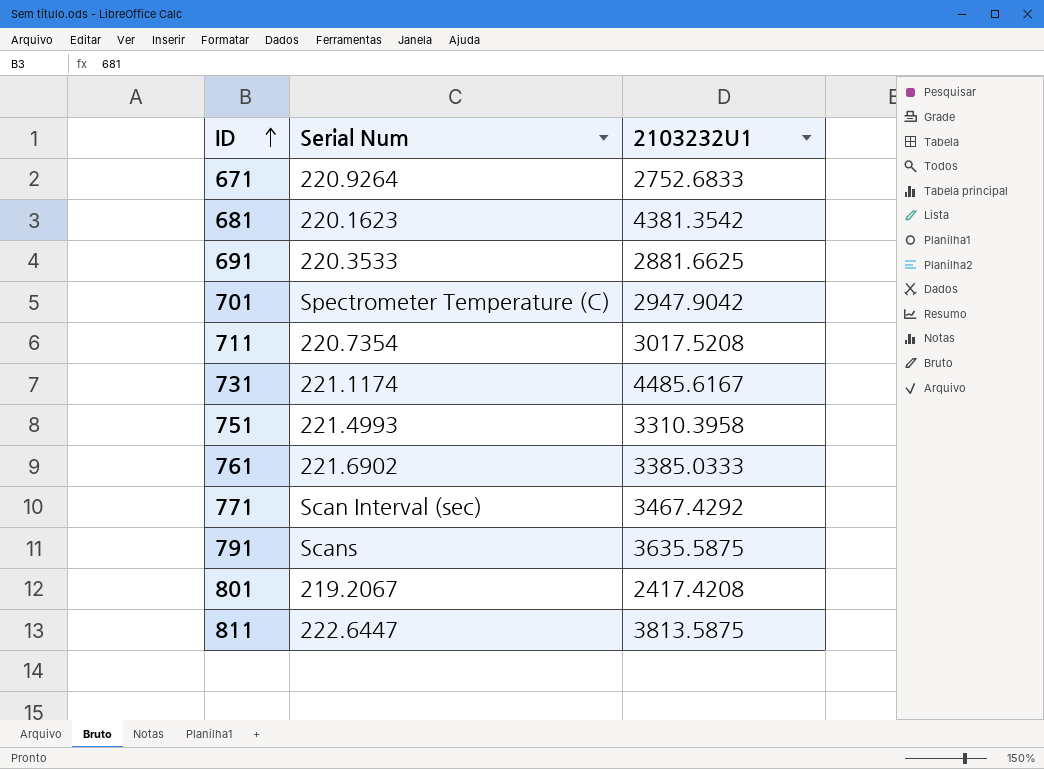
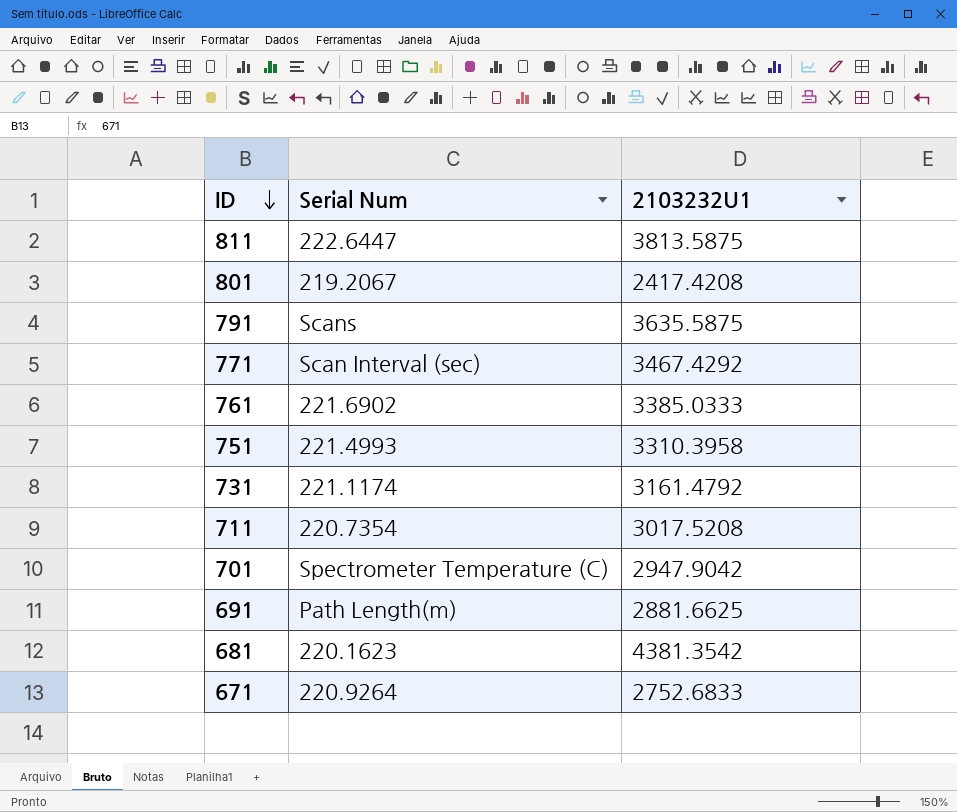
row order: ID ascending -> ID descending
731 | 2103232U1: 4485.6167 -> 3161.4792
691 | Serial Num: 220.3533 -> Path Length(m)

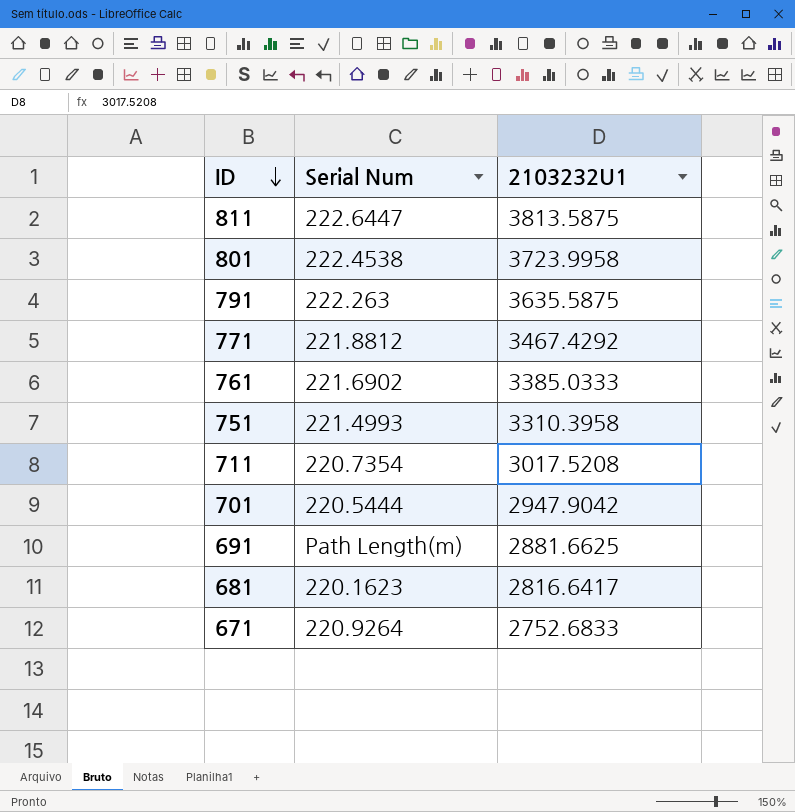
row 731: 221.1174 | 3161.4792 -> none
801 | Serial Num: 219.2067 -> 222.4538
801 | 2103232U1: 2417.4208 -> 3723.9958
791 | Serial Num: Scans -> 222.263
771 | Serial Num: Scan Interval (sec) -> 221.8812
701 | Serial Num: Spectrometer Temperature (C) -> 220.5444
681 | 2103232U1: 4381.3542 -> 2816.6417

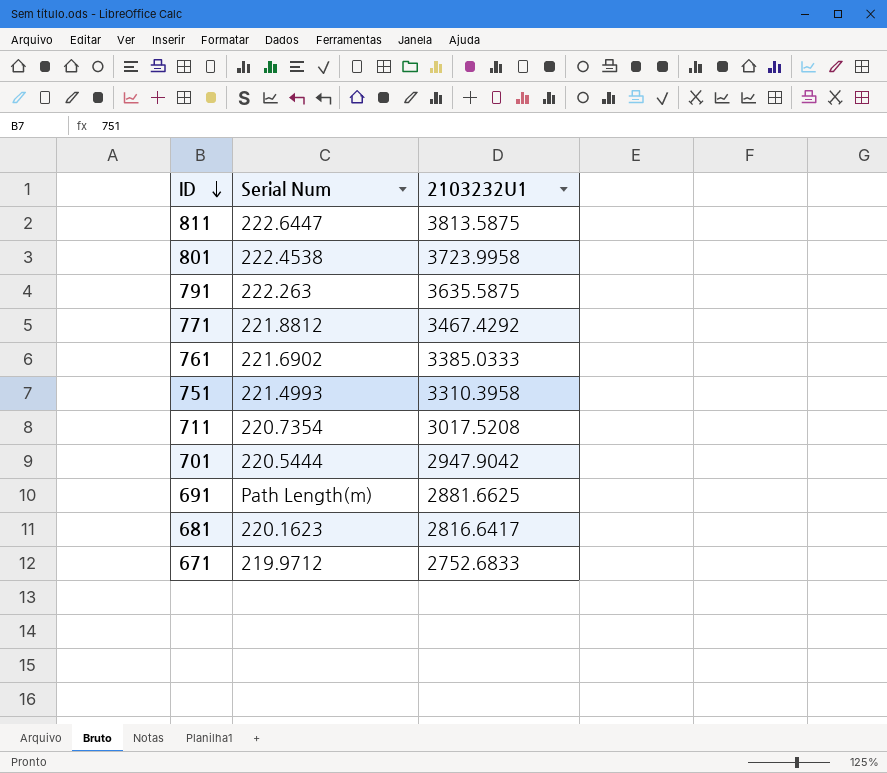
671 | Serial Num: 220.9264 -> 219.9712

